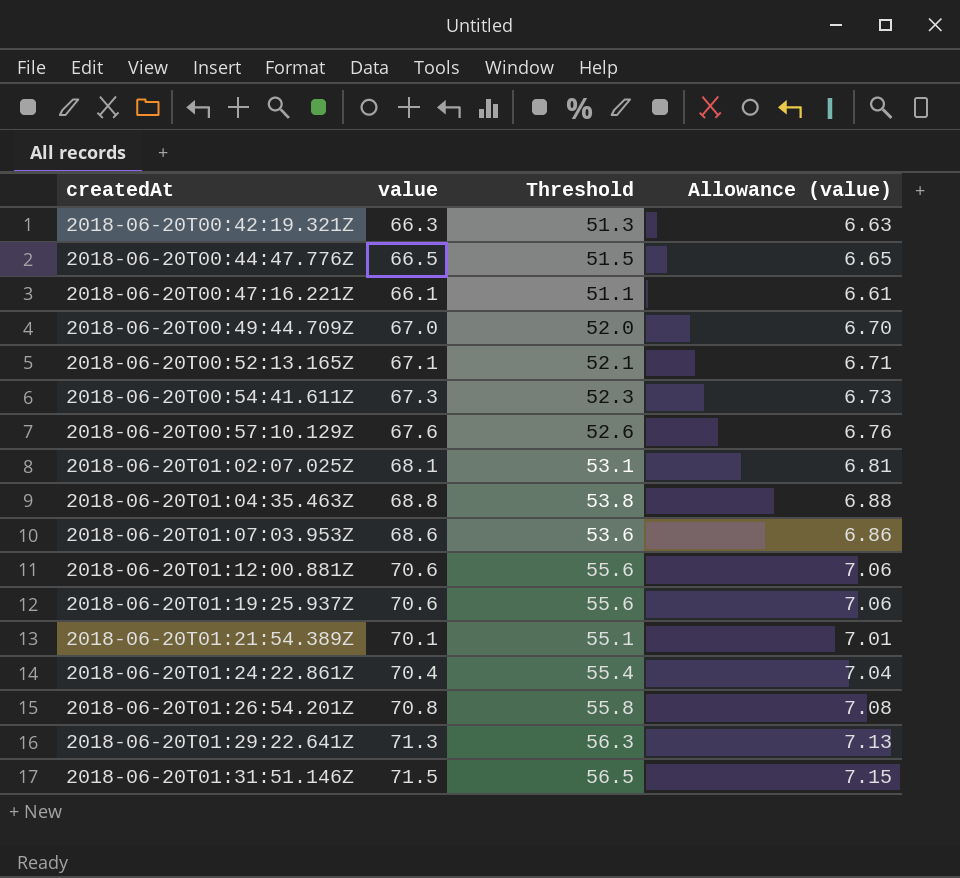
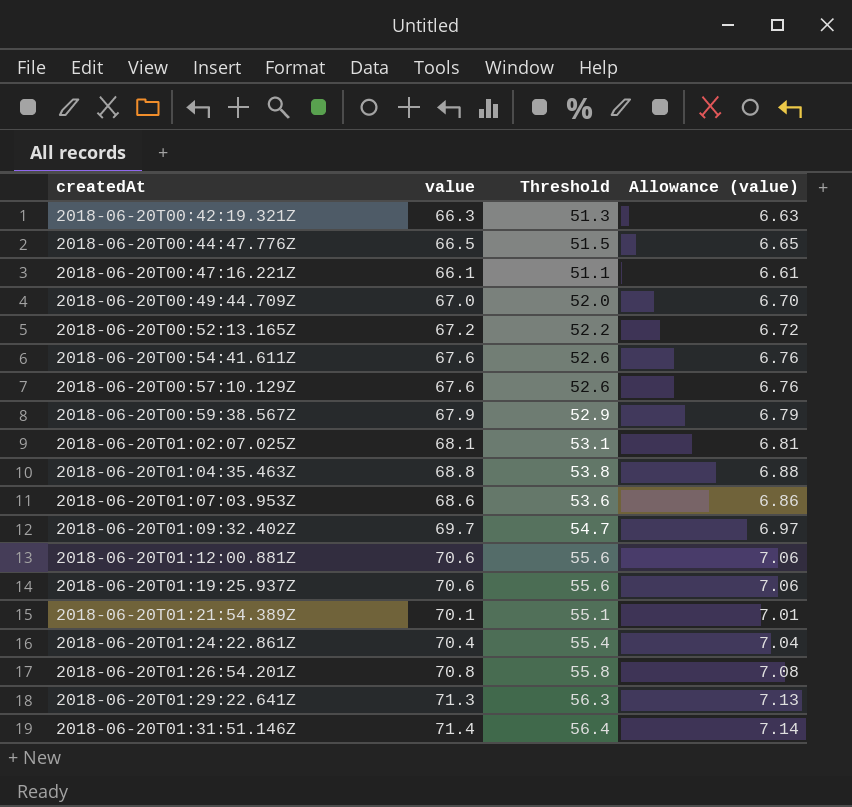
2018-06-20T00:52:13.165Z | value: 67.1 -> 67.2
2018-06-20T00:52:13.165Z | Threshold: 52.1 -> 52.2
2018-06-20T00:52:13.165Z | Allowance (value): 6.71 -> 6.72
2018-06-20T00:54:41.611Z | value: 67.3 -> 67.6
2018-06-20T00:54:41.611Z | Threshold: 52.3 -> 52.6
2018-06-20T00:54:41.611Z | Allowance (value): 6.73 -> 6.76
row 2018-06-20T00:59:38.567Z: none -> 67.9 | 52.9 | 6.79
row 2018-06-20T01:09:32.402Z: none -> 69.7 | 54.7 | 6.97
2018-06-20T01:31:51.146Z | value: 71.5 -> 71.4
2018-06-20T01:31:51.146Z | Threshold: 56.5 -> 56.4
2018-06-20T01:31:51.146Z | Allowance (value): 7.15 -> 7.14

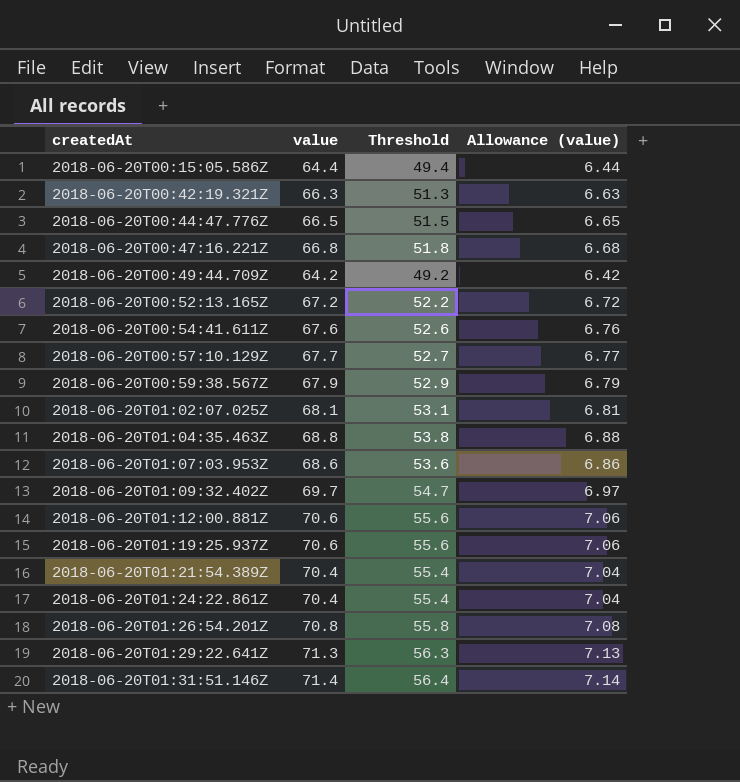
row 2018-06-20T00:15:05.586Z: none -> 64.4 | 49.4 | 6.44
2018-06-20T00:47:16.221Z | value: 66.1 -> 66.8
2018-06-20T00:47:16.221Z | Threshold: 51.1 -> 51.8
2018-06-20T00:47:16.221Z | Allowance (value): 6.61 -> 6.68
2018-06-20T00:49:44.709Z | value: 67.0 -> 64.2
2018-06-20T00:49:44.709Z | Threshold: 52.0 -> 49.2
2018-06-20T00:49:44.709Z | Allowance (value): 6.70 -> 6.42
2018-06-20T00:57:10.129Z | value: 67.6 -> 67.7
2018-06-20T00:57:10.129Z | Threshold: 52.6 -> 52.7
2018-06-20T00:57:10.129Z | Allowance (value): 6.76 -> 6.77
2018-06-20T01:21:54.389Z | value: 70.1 -> 70.4
2018-06-20T01:21:54.389Z | Threshold: 55.1 -> 55.4
2018-06-20T01:21:54.389Z | Allowance (value): 7.01 -> 7.04

